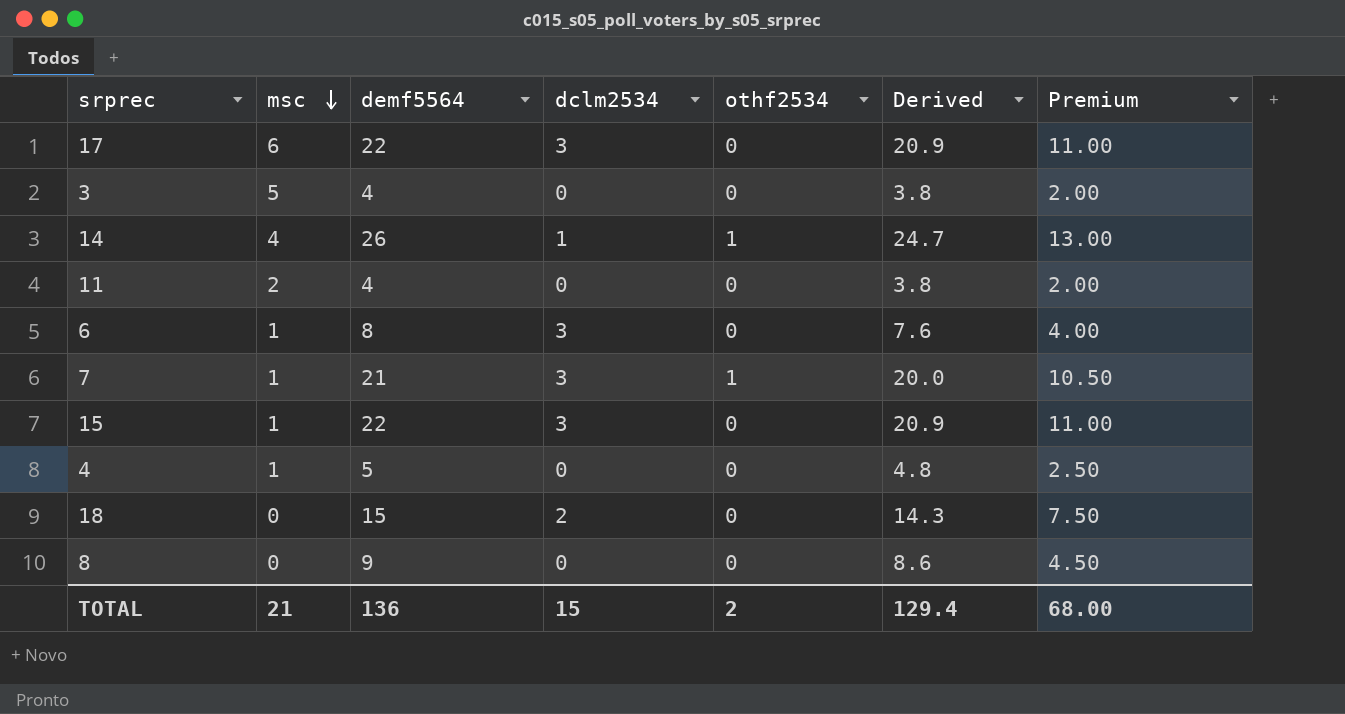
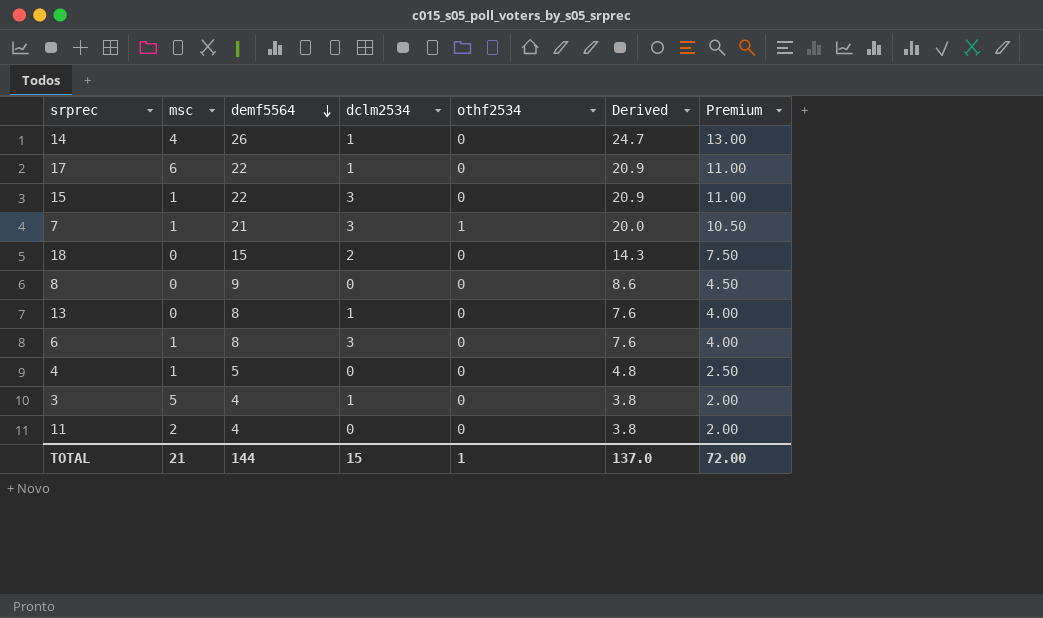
row order: msc descending -> demf5564 descending
14 | othf2534: 1 -> 0
17 | dclm2534: 3 -> 1
row 13: none -> 0 | 8 | 1 | 0 | 7.6 | 4.00
3 | dclm2534: 0 -> 1
TOTAL | demf5564: 136 -> 144
TOTAL | othf2534: 2 -> 1
TOTAL | Derived: 129.4 -> 137.0
TOTAL | Premium: 68.00 -> 72.00

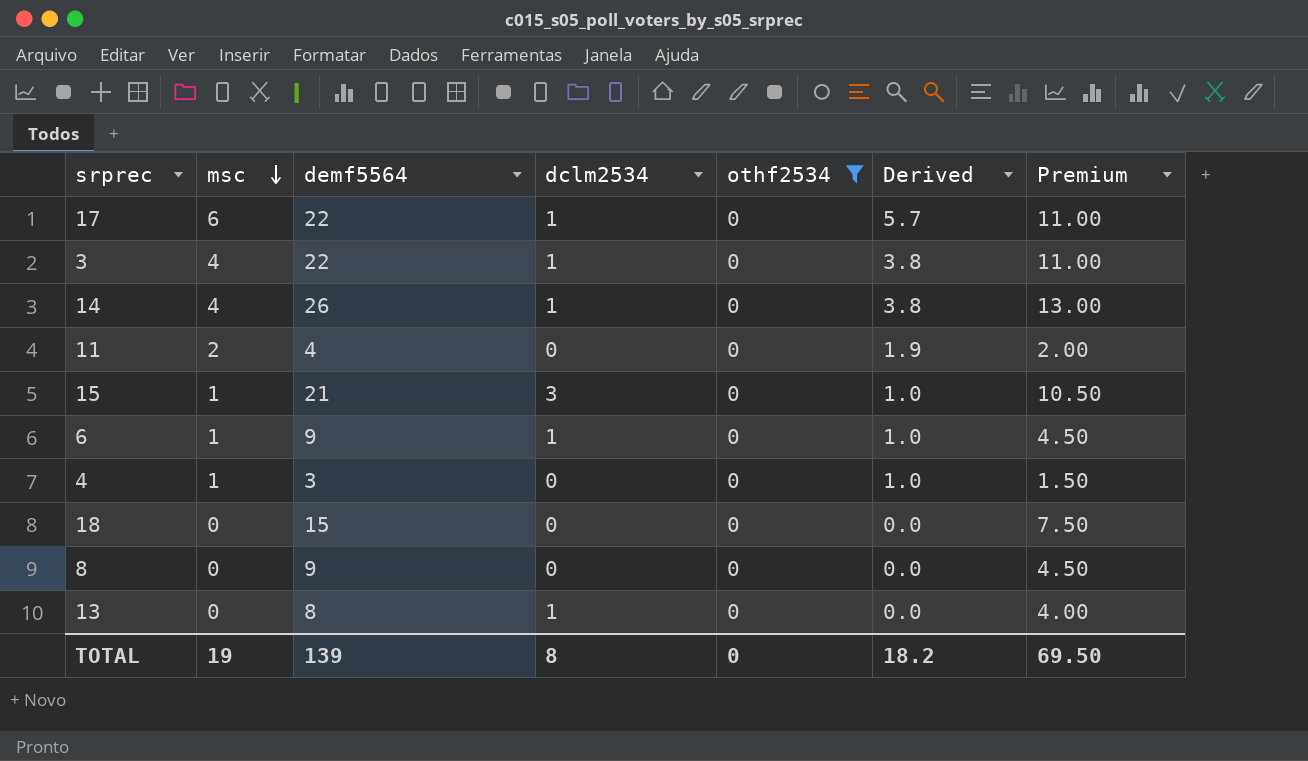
filter: none -> othf2534 = 0
row order: demf5564 descending -> msc descending
column Derived | formula: [demf5564] * 0.95 -> [msc] * 0.95
3 | msc: 5 -> 4
3 | demf5564: 4 -> 22
3 | Premium: 2.00 -> 11.00
15 | demf5564: 22 -> 21
15 | Premium: 11.00 -> 10.50
6 | demf5564: 8 -> 9
6 | dclm2534: 3 -> 1
6 | Premium: 4.00 -> 4.50
4 | demf5564: 5 -> 3
4 | Premium: 2.50 -> 1.50
18 | dclm2534: 2 -> 0
TOTAL | msc: 21 -> 19
TOTAL | demf5564: 144 -> 139
TOTAL | dclm2534: 15 -> 8
TOTAL | othf2534: 1 -> 0
TOTAL | Derived: 137.0 -> 18.2
TOTAL | Premium: 72.00 -> 69.50

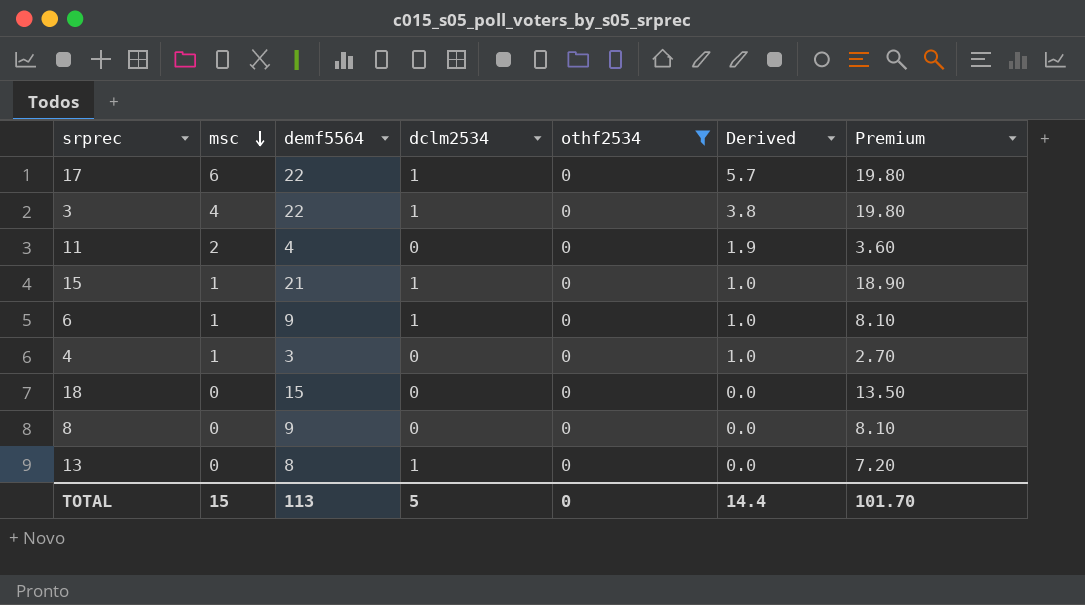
column Premium | formula: [demf5564] * 0.5 -> [demf5564] * 0.9
row 14: 4 | 26 | 1 | 0 | 3.8 | 13.00 -> none
15 | dclm2534: 3 -> 1
TOTAL | msc: 19 -> 15
TOTAL | demf5564: 139 -> 113
TOTAL | dclm2534: 8 -> 5
TOTAL | Derived: 18.2 -> 14.4
TOTAL | Premium: 69.50 -> 101.70

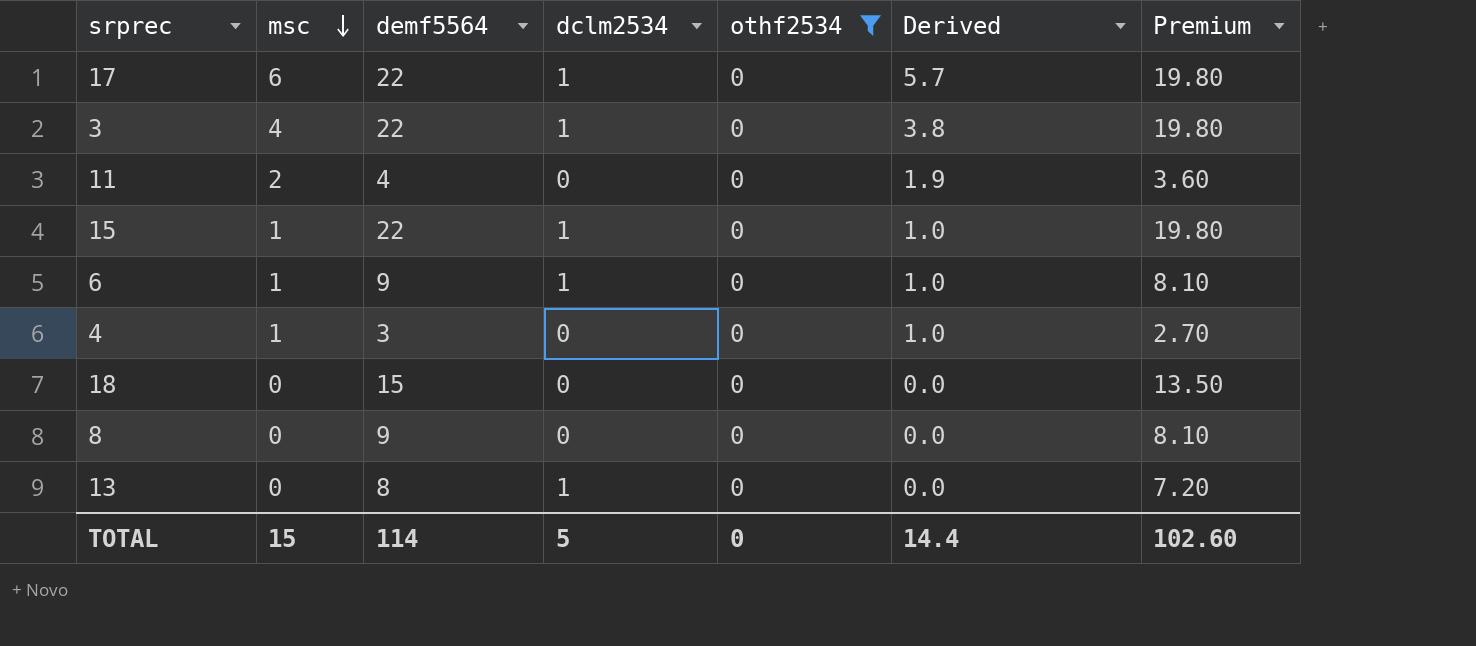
15 | demf5564: 21 -> 22
15 | Premium: 18.90 -> 19.80
TOTAL | demf5564: 113 -> 114
TOTAL | Premium: 101.70 -> 102.60

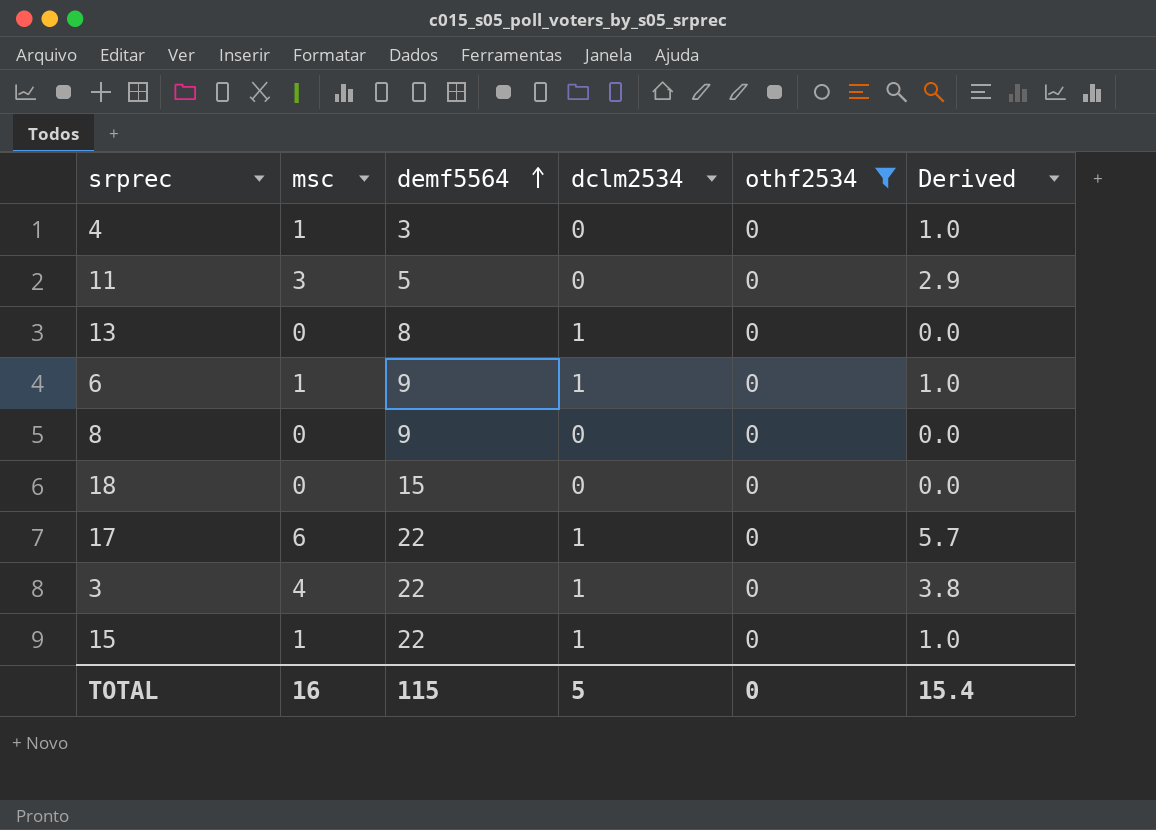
row order: msc descending -> demf5564 ascending
column Premium | formula: [demf5564] * 0.9 -> none
11 | msc: 2 -> 3
11 | demf5564: 4 -> 5
11 | Derived: 1.9 -> 2.9
TOTAL | msc: 15 -> 16
TOTAL | demf5564: 114 -> 115
TOTAL | Derived: 14.4 -> 15.4

